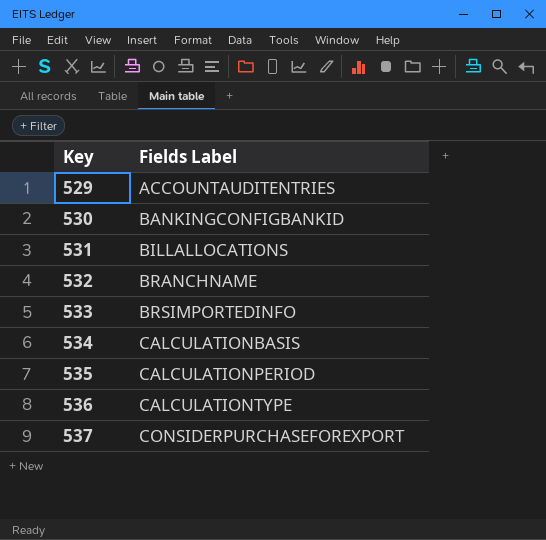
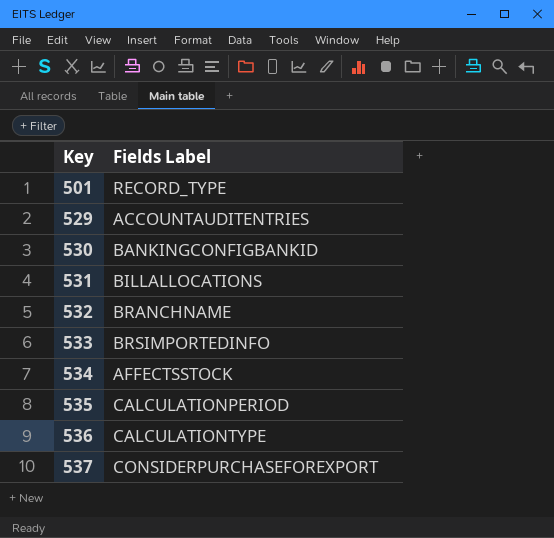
row 501: none -> RECORD_TYPE
534 | Fields Label: CALCULATIONBASIS -> AFFECTSSTOCK

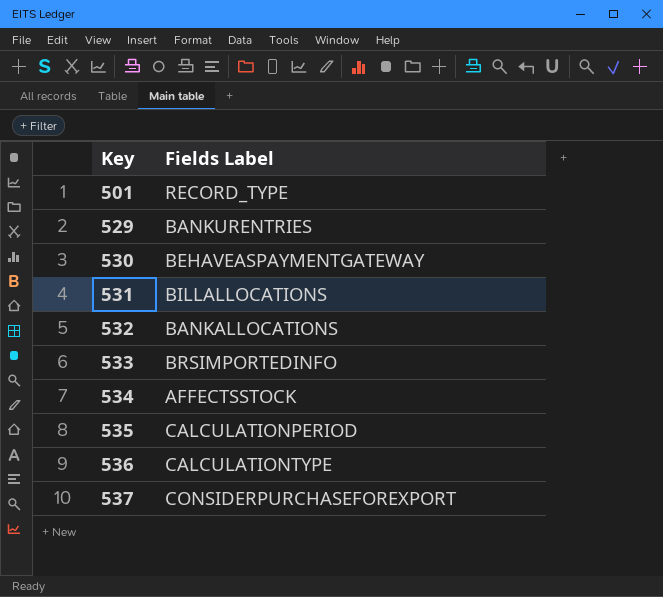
529 | Fields Label: ACCOUNTAUDITENTRIES -> BANKURENTRIES
530 | Fields Label: BANKINGCONFIGBANKID -> BEHAVEASPAYMENTGATEWAY
532 | Fields Label: BRANCHNAME -> BANKALLOCATIONS

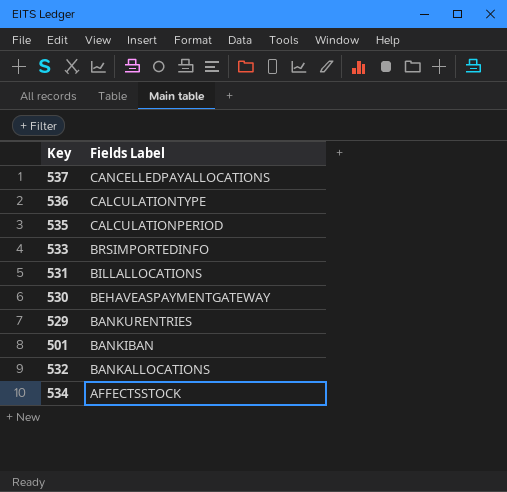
row order: Key ascending -> Fields Label descending
537 | Fields Label: CONSIDERPURCHASEFOREXPORT -> CANCELLEDPAYALLOCATIONS
501 | Fields Label: RECORD_TYPE -> BANKIBAN

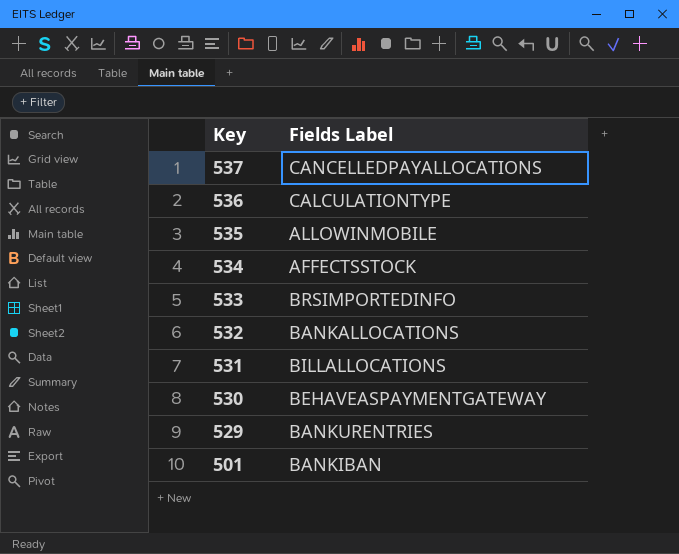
row order: Fields Label descending -> Key descending
535 | Fields Label: CALCULATIONPERIOD -> ALLOWINMOBILE

